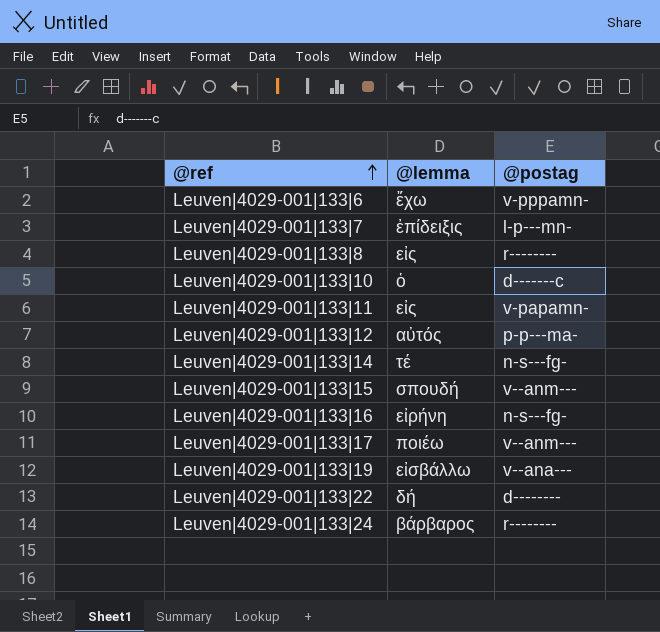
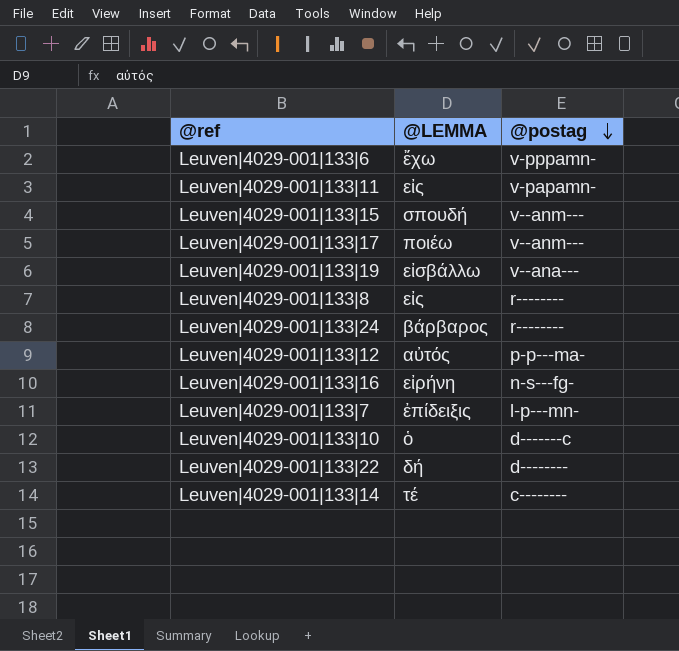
row order: @ref ascending -> @postag descending
column name: @lemma -> @LEMMA
Leuven|4029-001|133|14 | @postag: n-s---fg- -> c--------

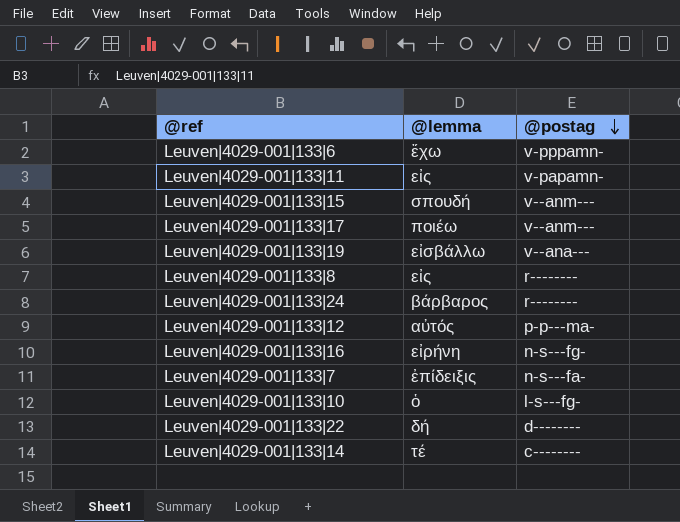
column name: @LEMMA -> @lemma
Leuven|4029-001|133|7 | @postag: l-p---mn- -> n-s---fa-
Leuven|4029-001|133|10 | @postag: d-------c -> l-s---fg-

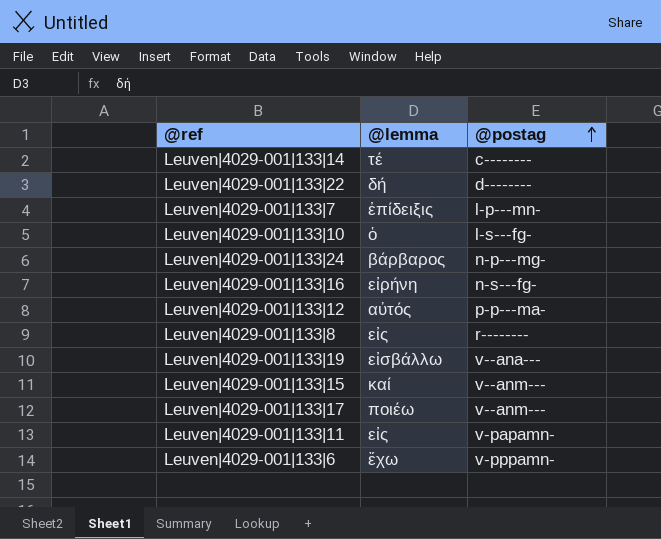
row order: @postag descending -> @postag ascending
Leuven|4029-001|133|7 | @postag: n-s---fa- -> l-p---mn-
Leuven|4029-001|133|24 | @postag: r-------- -> n-p---mg-
Leuven|4029-001|133|15 | @lemma: σπουδή -> καί

